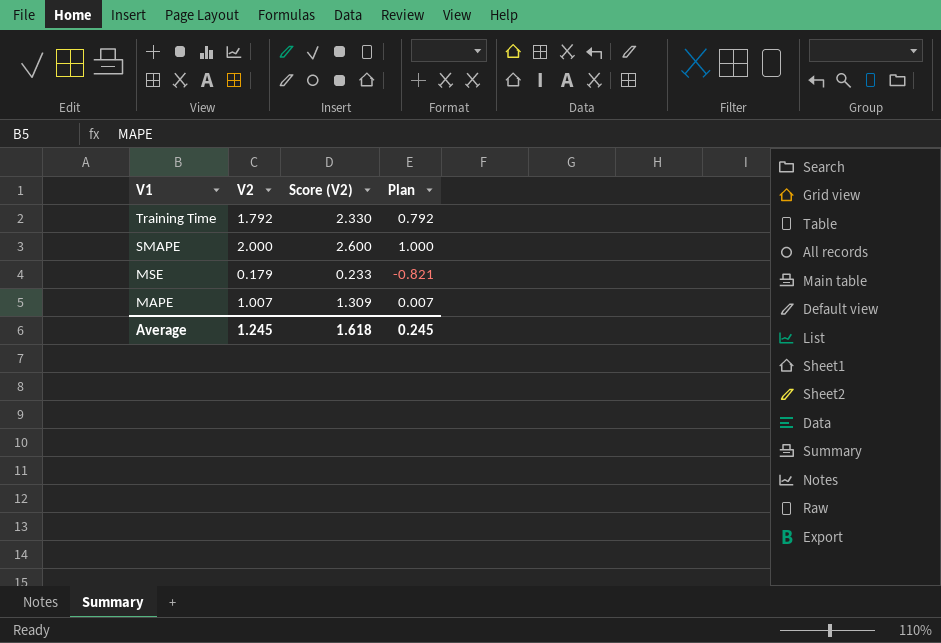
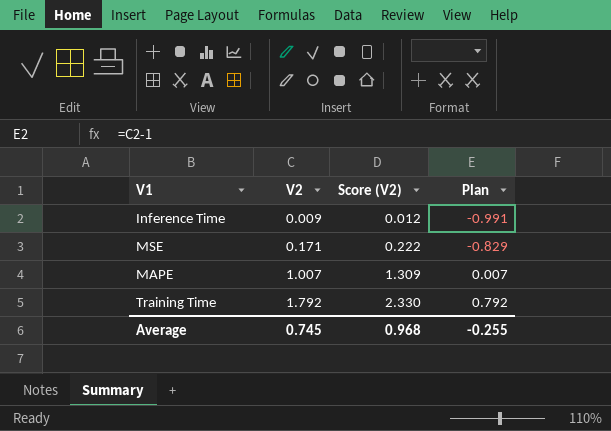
row order: V1 descending -> V2 ascending
row SMAPE: 2.000 | 2.600 | 1.000 -> none
row Inference Time: none -> 0.009 | 0.012 | -0.991
MSE | V2: 0.179 -> 0.171
MSE | Score (V2): 0.233 -> 0.222
MSE | Plan: -0.821 -> -0.829
Average | V2: 1.245 -> 0.745
Average | Score (V2): 1.618 -> 0.968
Average | Plan: 0.245 -> -0.255

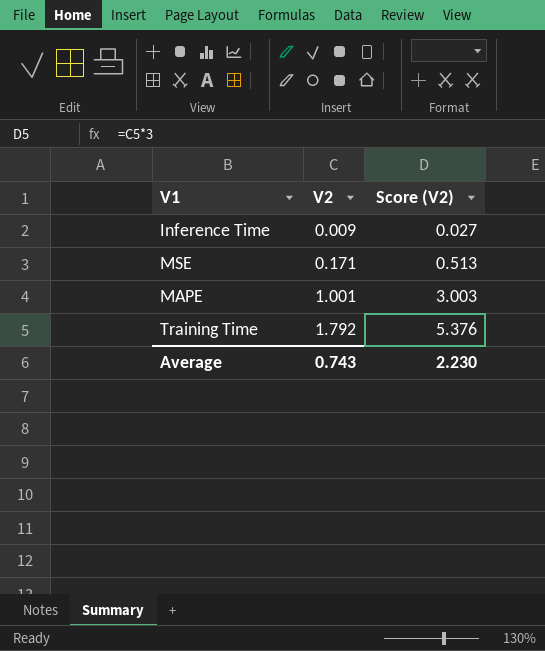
column Plan | formula: [V2] - 1 -> none
column Score (V2) | formula: [V2] * 1.3 -> [V2] * 3
MAPE | V2: 1.007 -> 1.001
Average | V2: 0.745 -> 0.743
Average | Score (V2): 0.968 -> 2.230

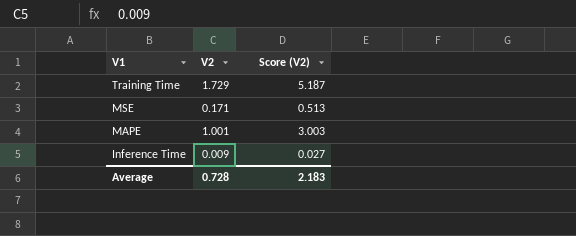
row order: V2 ascending -> V1 descending
Training Time | V2: 1.792 -> 1.729
Training Time | Score (V2): 5.376 -> 5.187
Average | V2: 0.743 -> 0.728
Average | Score (V2): 2.230 -> 2.183

